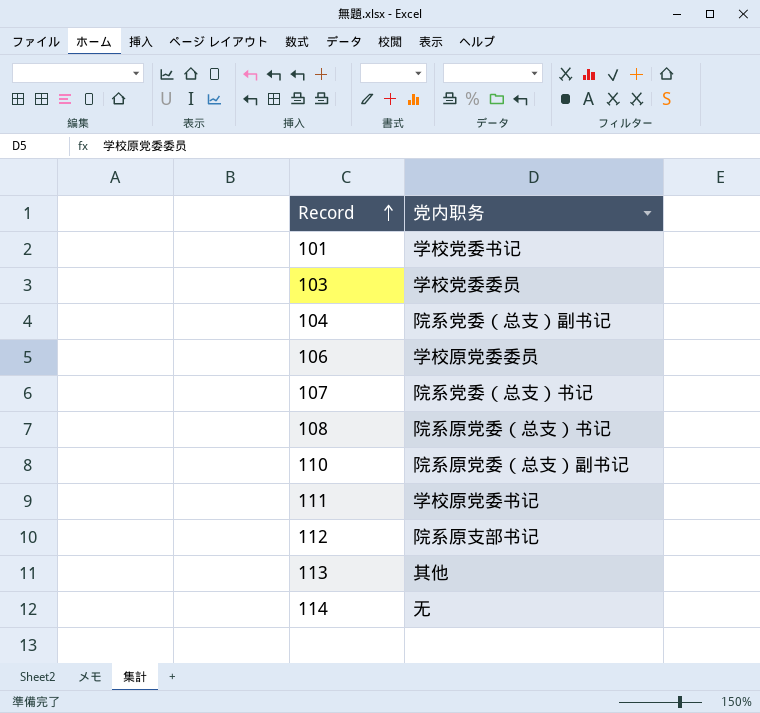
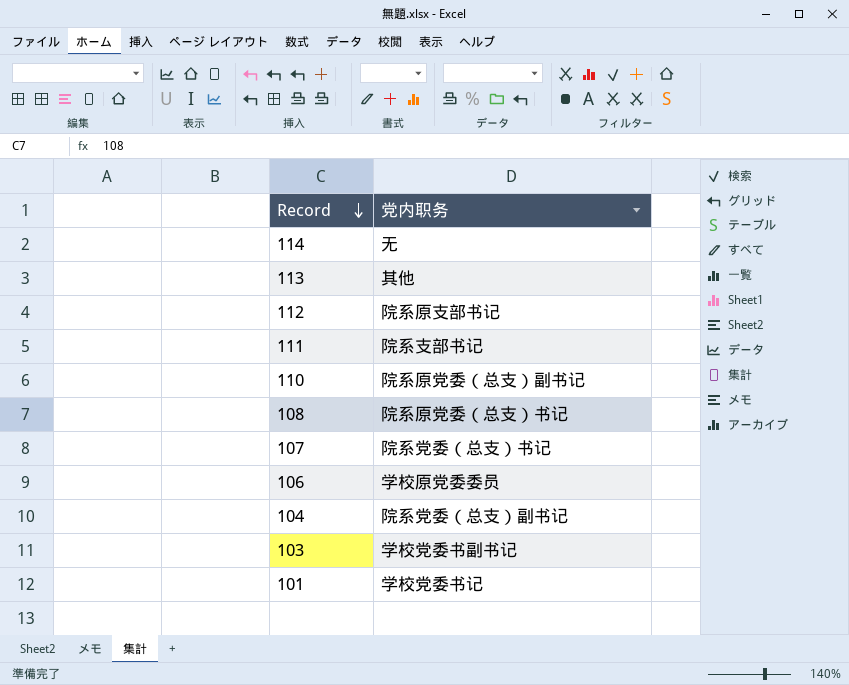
row order: Record ascending -> Record descending
111 | 党内职务: 学校原党委书记 -> 院系支部书记
103 | 党内职务: 学校党委委员 -> 学校党委书副书记

